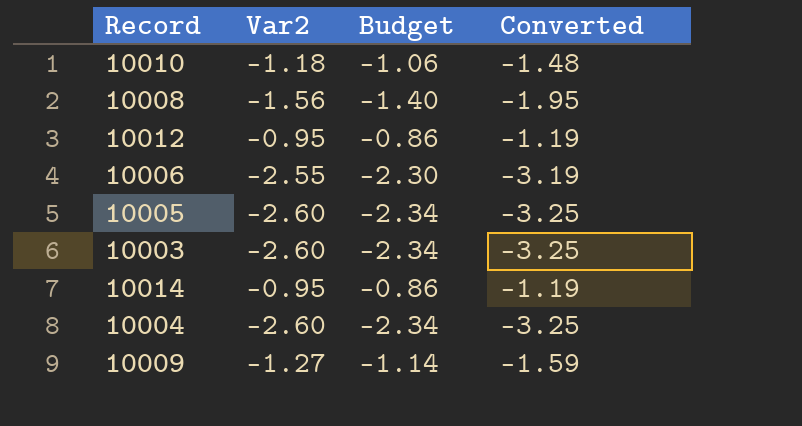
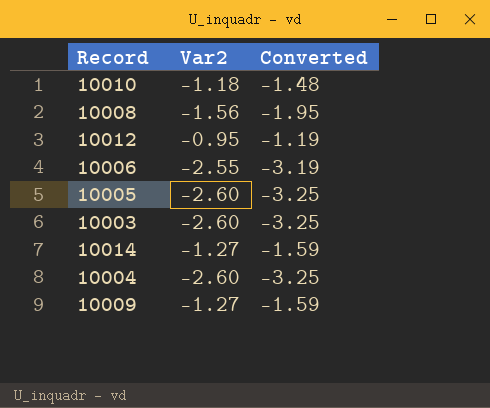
column Budget | formula: [Var2] * 0.9 -> none
10014 | Var2: -0.95 -> -1.27
10014 | Converted: -1.19 -> -1.59

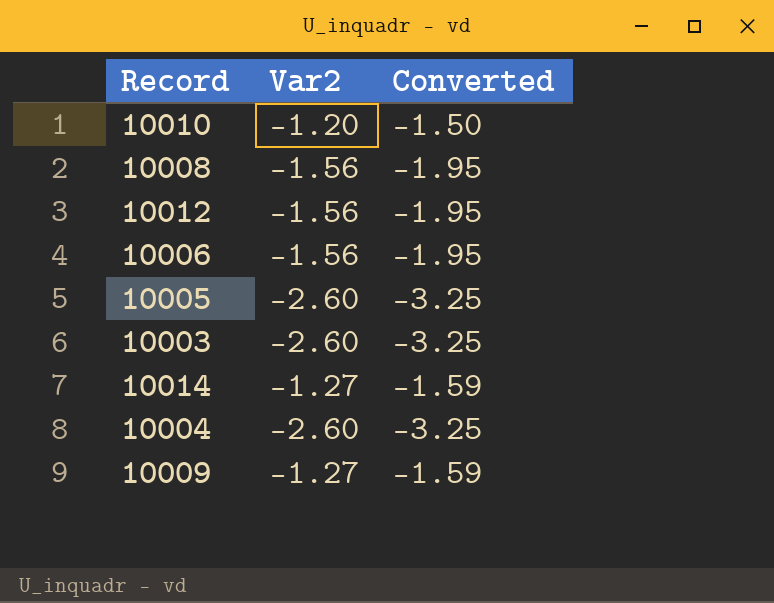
10010 | Var2: -1.18 -> -1.20
10010 | Converted: -1.48 -> -1.50
10012 | Var2: -0.95 -> -1.56
10012 | Converted: -1.19 -> -1.95
10006 | Var2: -2.55 -> -1.56
10006 | Converted: -3.19 -> -1.95

